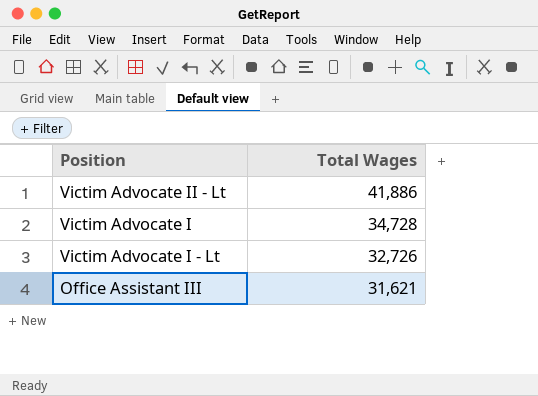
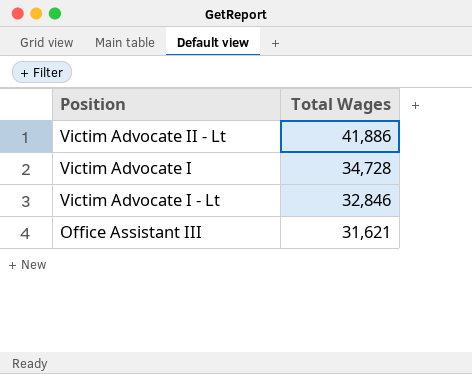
Victim Advocate I - Lt | Total Wages: 32,726 -> 32,846

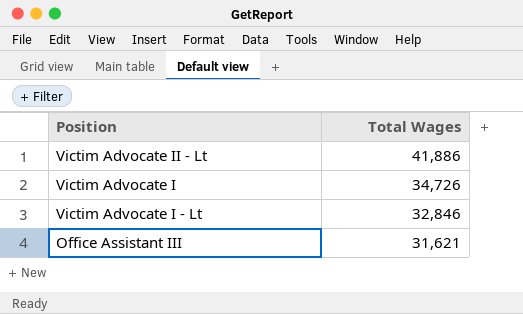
Victim Advocate I | Total Wages: 34,728 -> 34,726

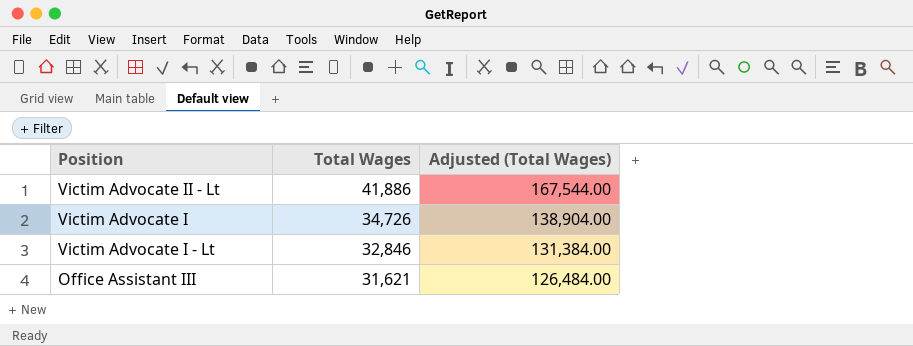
column Adjusted (Total Wages) | formula: none -> [Total Wages] * 4

